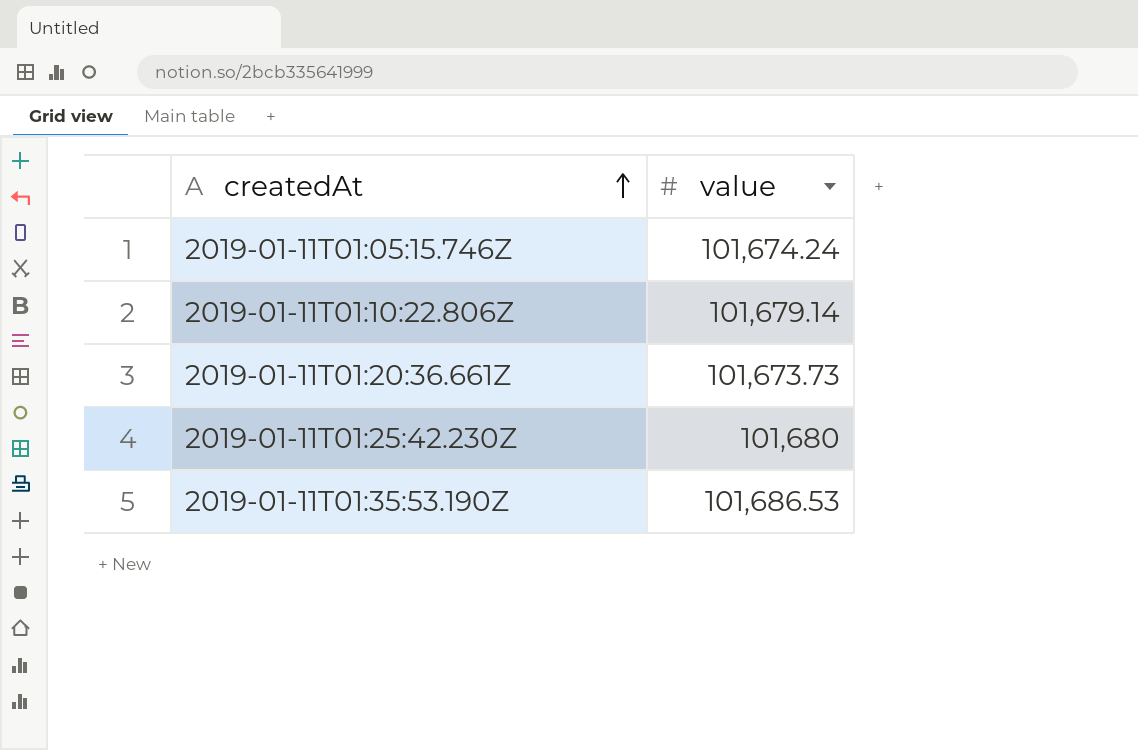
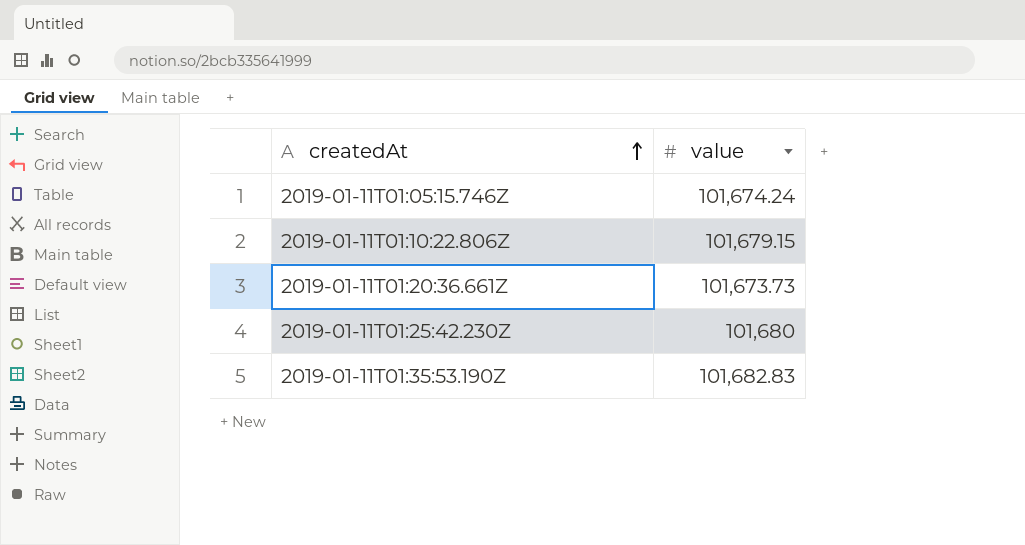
2019-01-11T01:10:22.806Z | value: 101,679.14 -> 101,679.15
2019-01-11T01:35:53.190Z | value: 101,686.53 -> 101,682.83

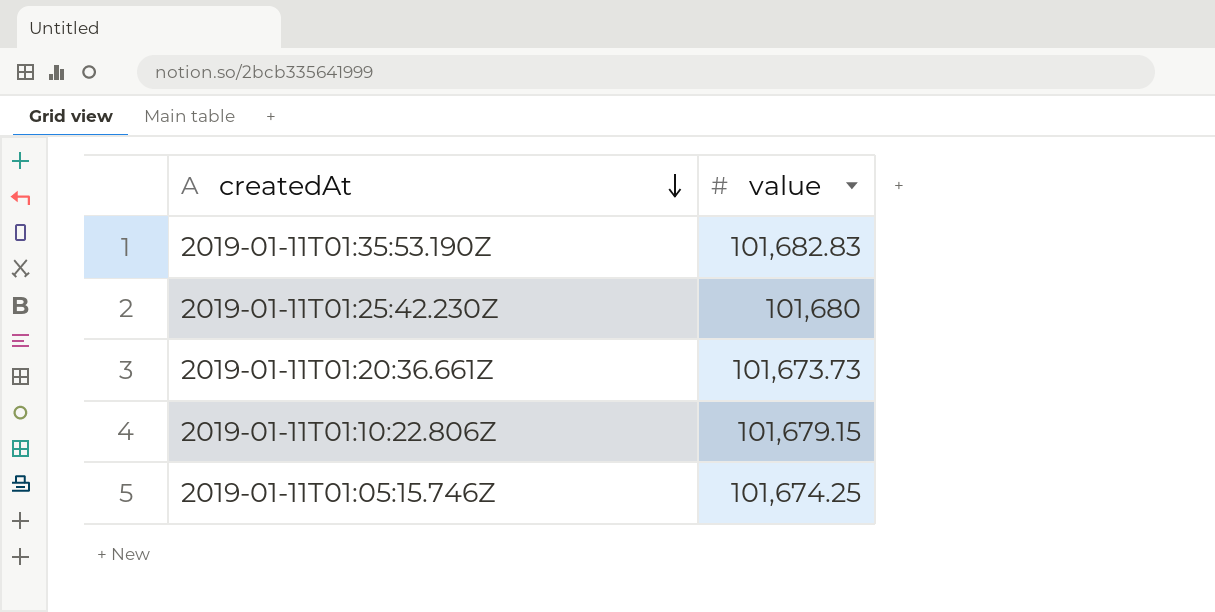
row order: createdAt ascending -> createdAt descending
2019-01-11T01:05:15.746Z | value: 101,674.24 -> 101,674.25

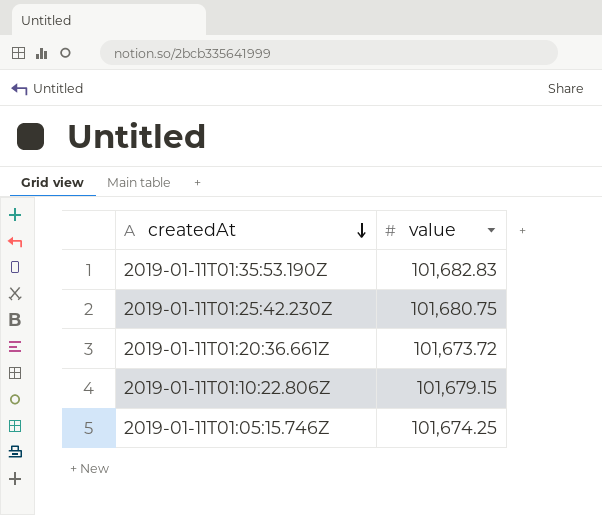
2019-01-11T01:25:42.230Z | value: 101,680 -> 101,680.75
2019-01-11T01:20:36.661Z | value: 101,673.73 -> 101,673.72

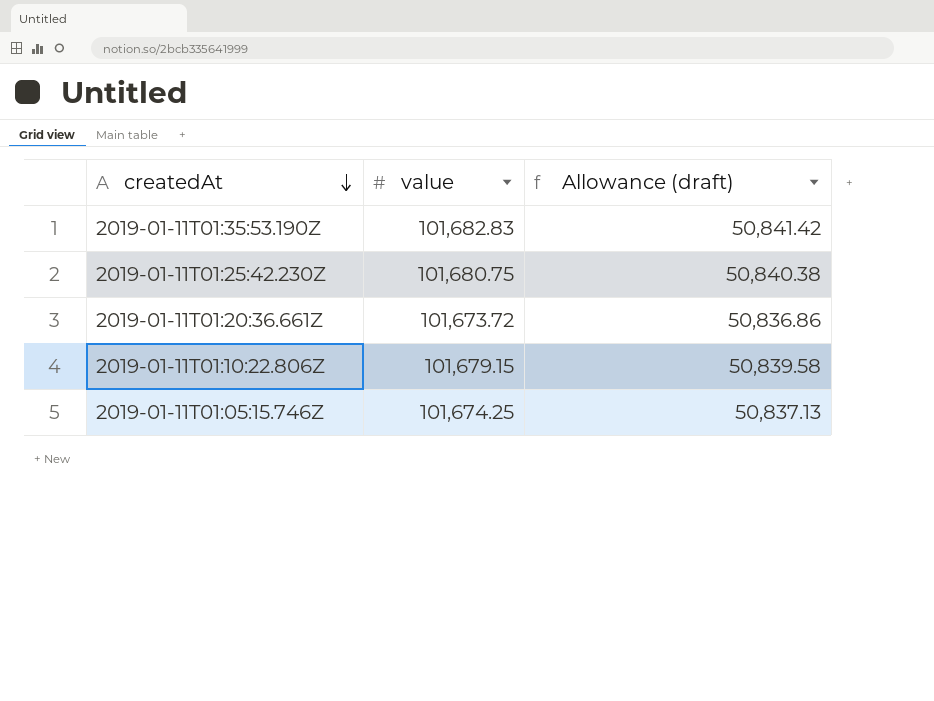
column Allowance (draft) | formula: none -> [value] * 0.5

